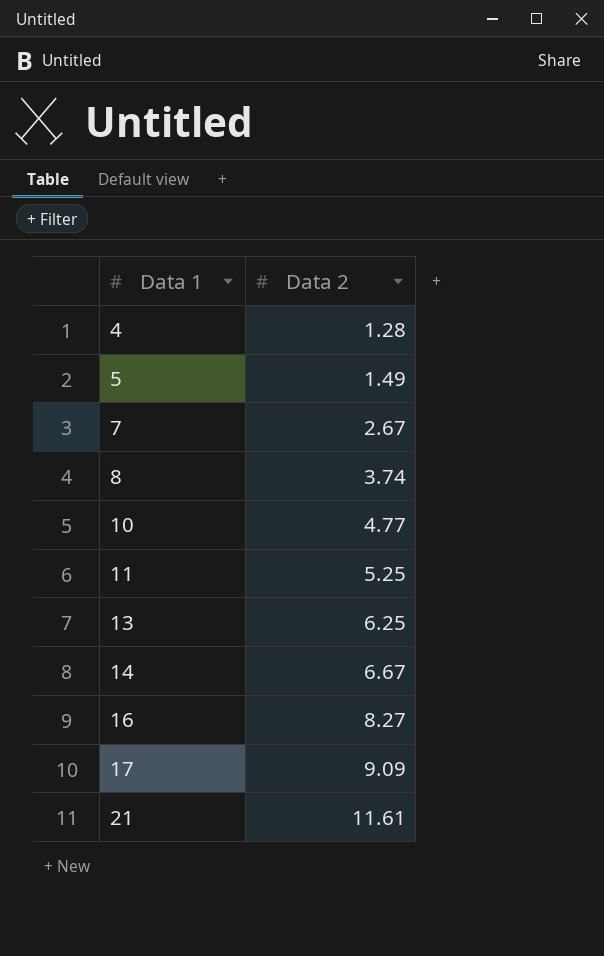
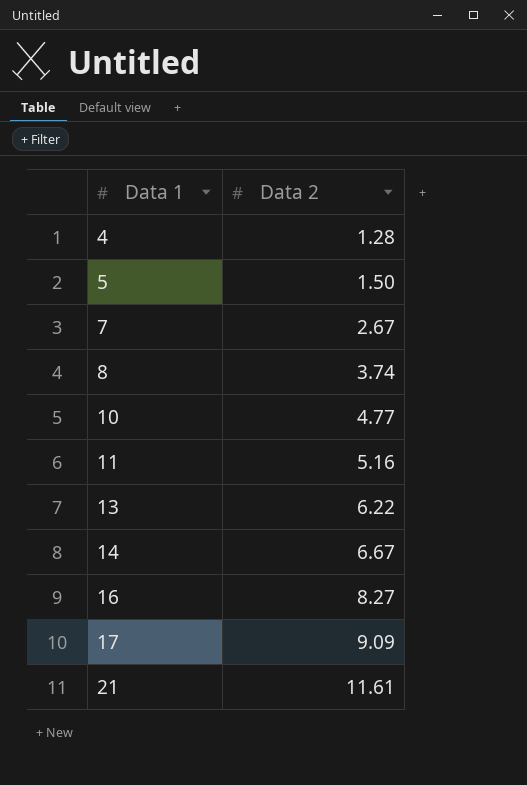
5 | Data 2: 1.49 -> 1.50
11 | Data 2: 5.25 -> 5.16
13 | Data 2: 6.25 -> 6.22

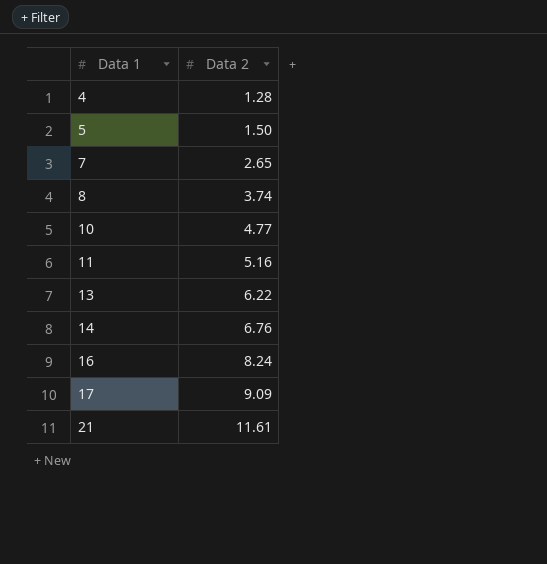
7 | Data 2: 2.67 -> 2.65
14 | Data 2: 6.67 -> 6.76
16 | Data 2: 8.27 -> 8.24

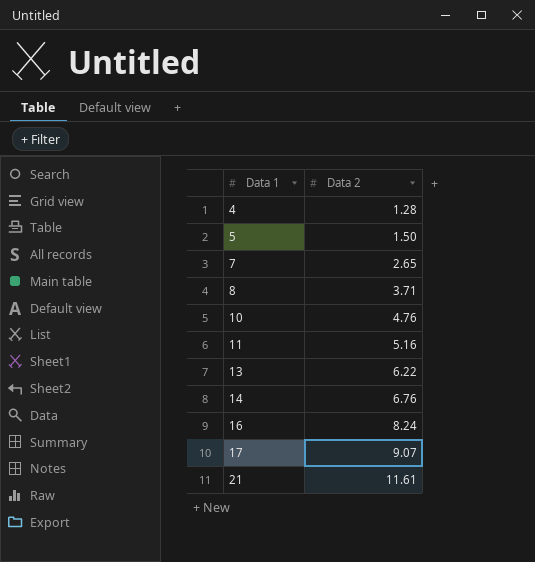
8 | Data 2: 3.74 -> 3.71
10 | Data 2: 4.77 -> 4.76
17 | Data 2: 9.09 -> 9.07

